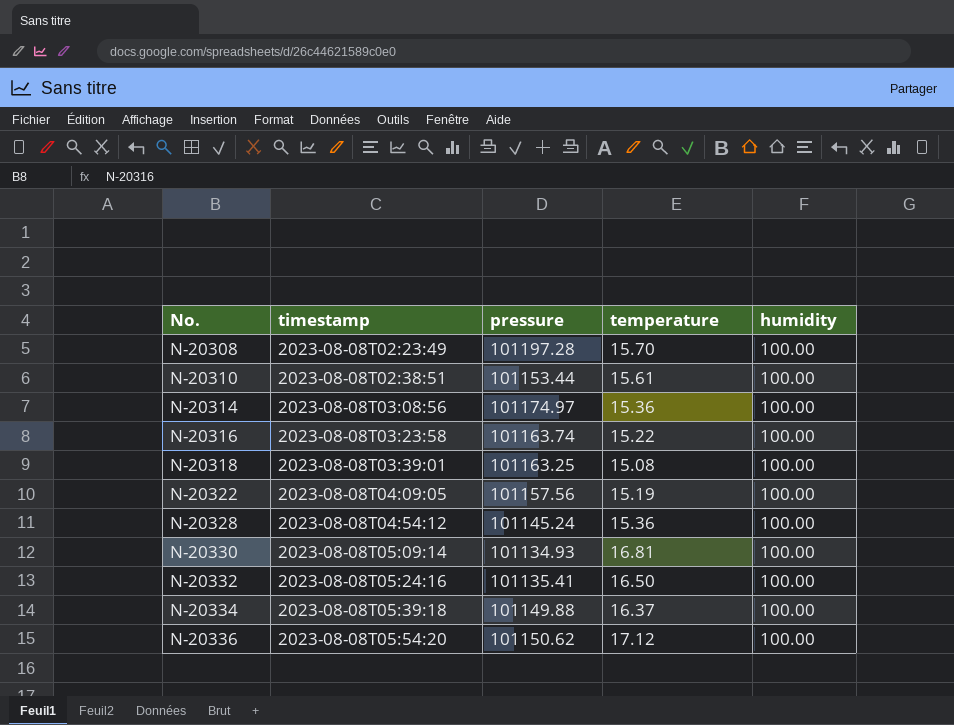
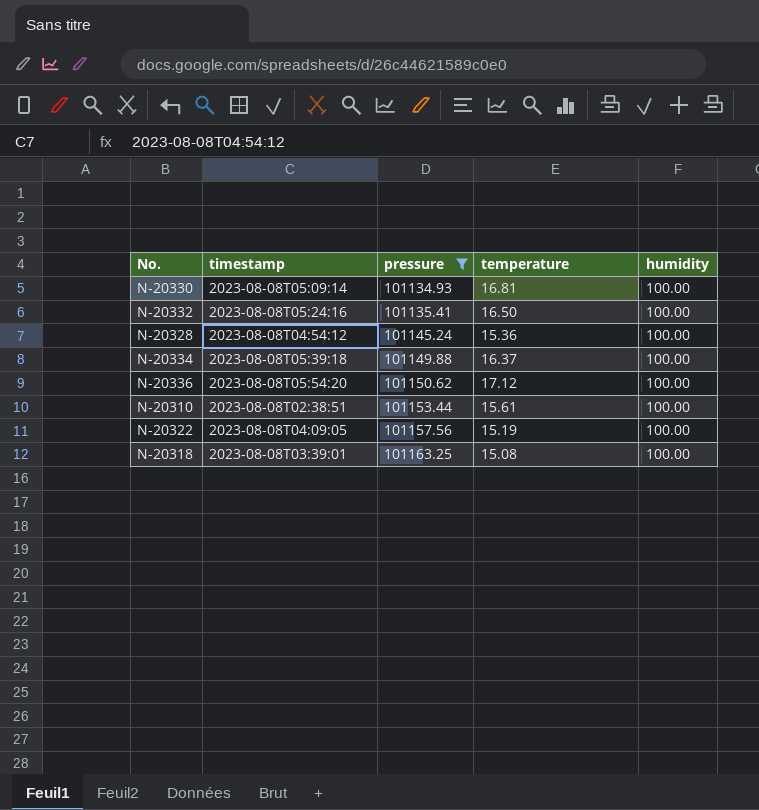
filter: none -> pressure <= 101163.25
row order: No. ascending -> pressure ascending

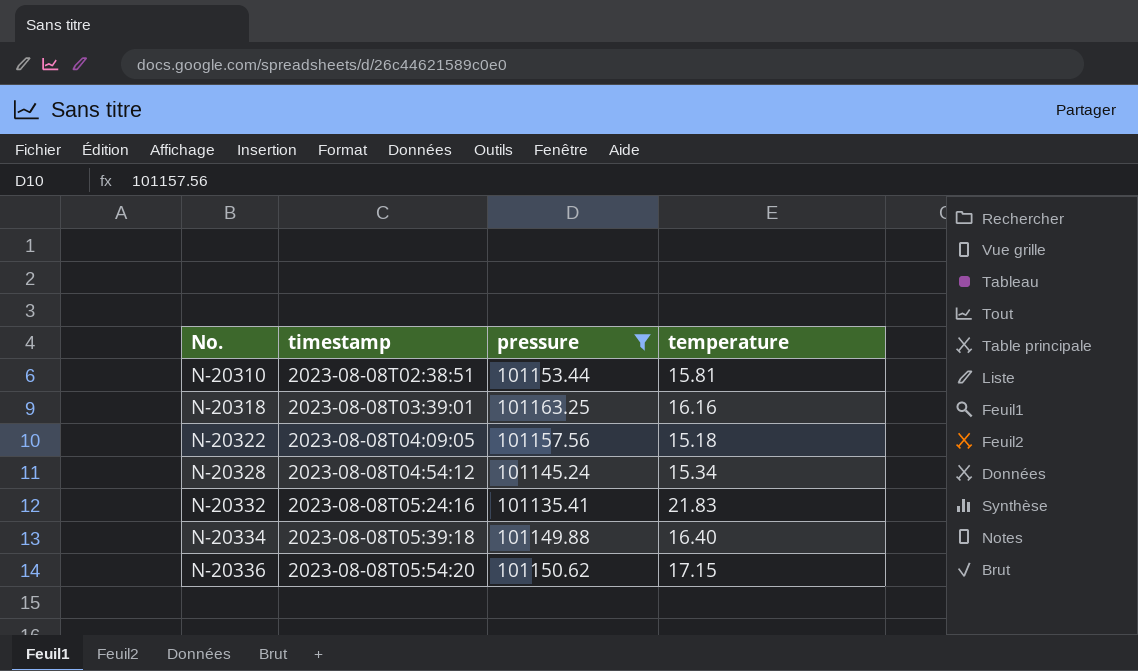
row order: pressure ascending -> No. ascending
column humidity | position: 5 -> none
row N-20330: 2023-08-08T05:09:14 | 101134.93 | 16.81 | 100.00 -> none
N-20310 | temperature: 15.61 -> 15.81
N-20318 | temperature: 15.08 -> 16.16
N-20322 | temperature: 15.19 -> 15.18
N-20328 | temperature: 15.36 -> 15.34
N-20332 | temperature: 16.50 -> 21.83
N-20334 | temperature: 16.37 -> 16.40
N-20336 | temperature: 17.12 -> 17.15

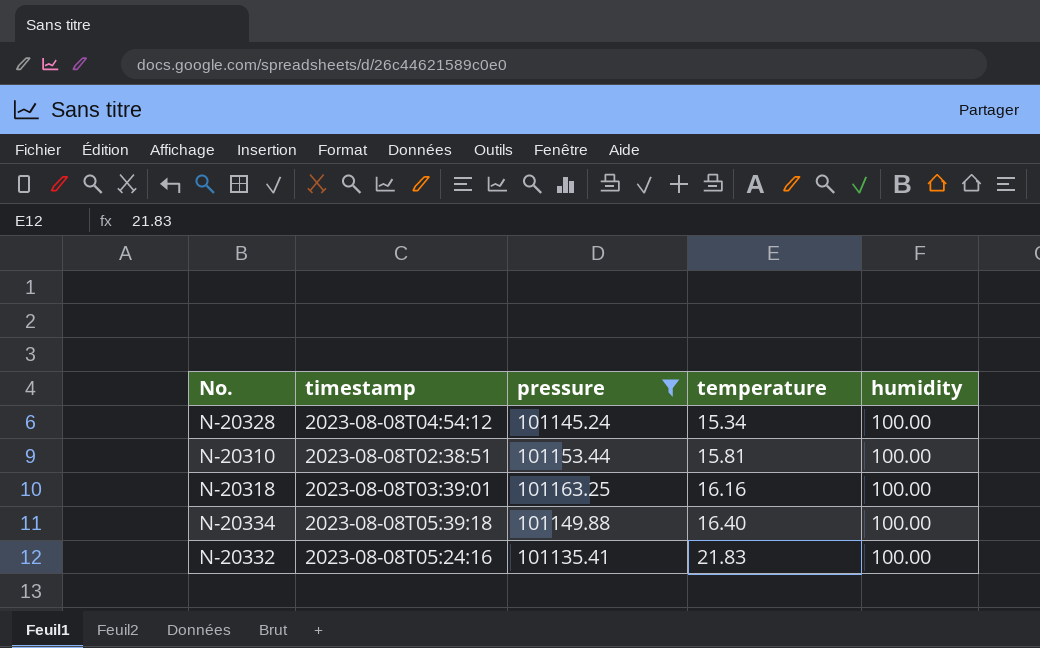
row order: No. ascending -> temperature ascending
column humidity | position: none -> 5
row N-20322: 2023-08-08T04:09:05 | 101157.56 | 15.18 -> none
row N-20336: 2023-08-08T05:54:20 | 101150.62 | 17.15 -> none

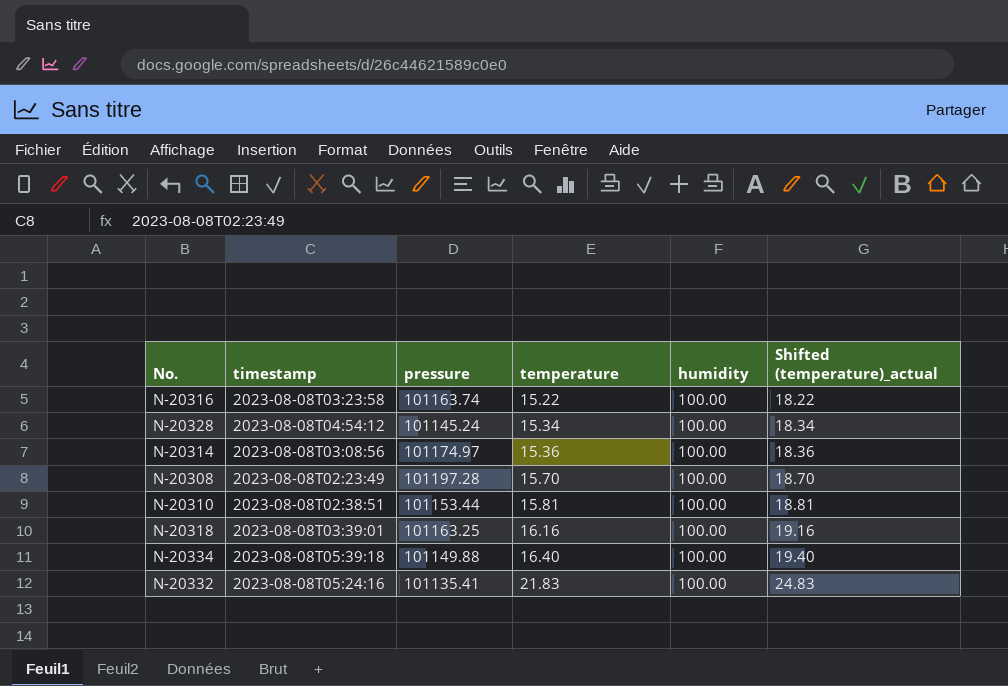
filter: pressure <= 101163.25 -> none
column Shifted (temperature)_actual | formula: none -> [temperature] + 3

